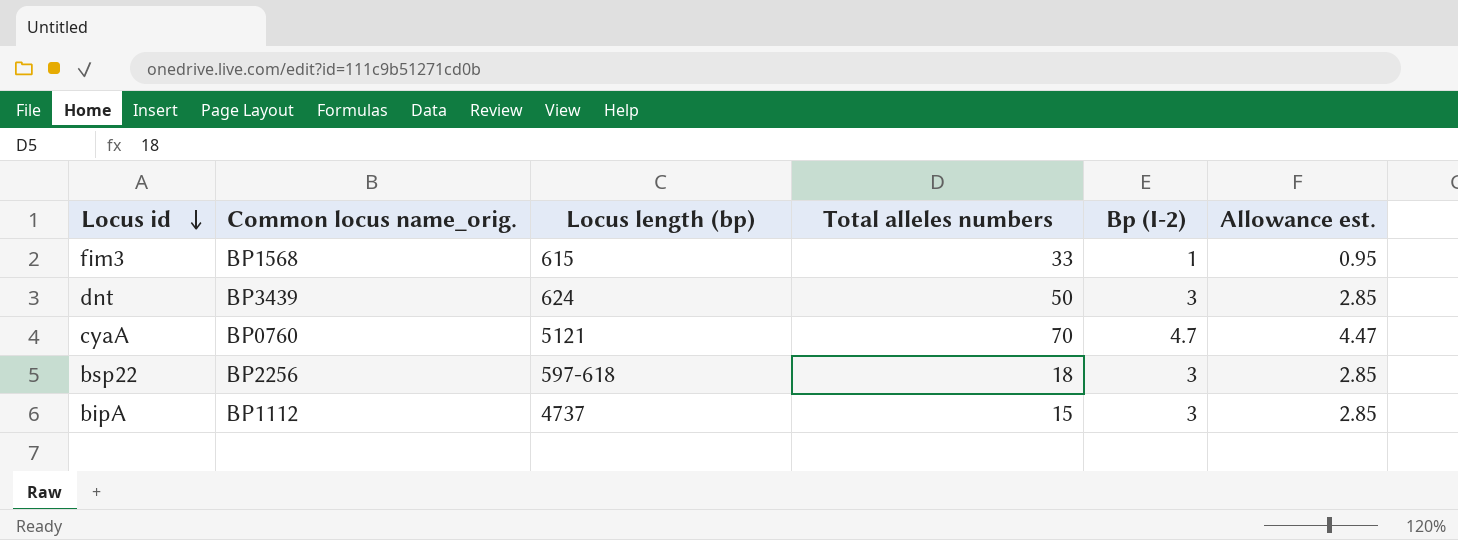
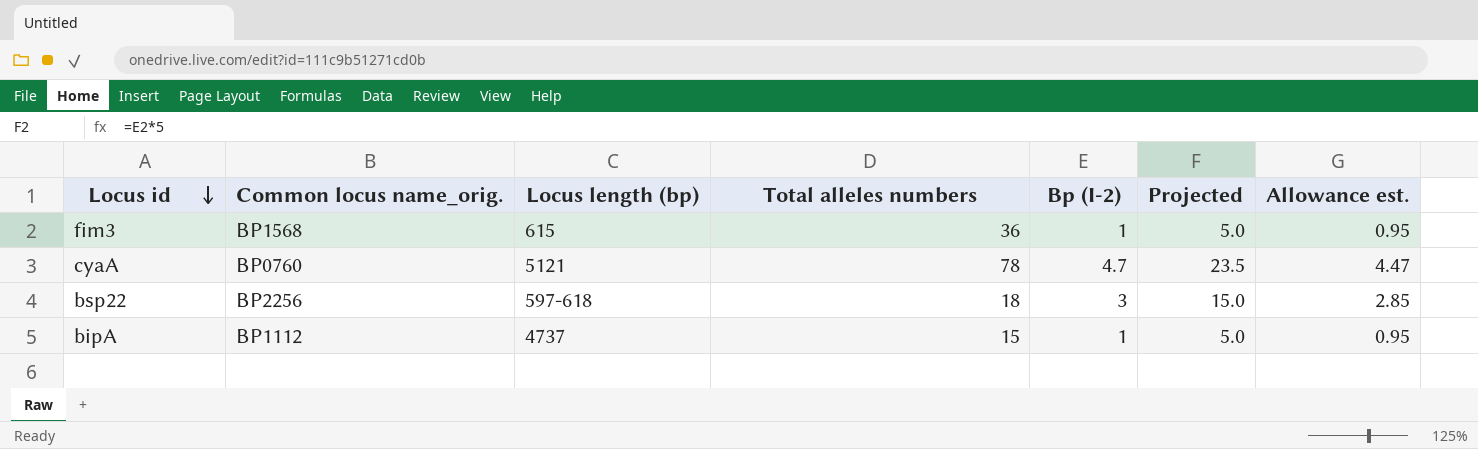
column Projected | formula: none -> [Bp (I-2)] * 5
row dnt: BP3439 | 624 | 50 | 3 | 2.85 -> none
fim3 | Total alleles numbers: 33 -> 36
cyaA | Total alleles numbers: 70 -> 78
bipA | Bp (I-2): 3 -> 1
bipA | Allowance est.: 2.85 -> 0.95

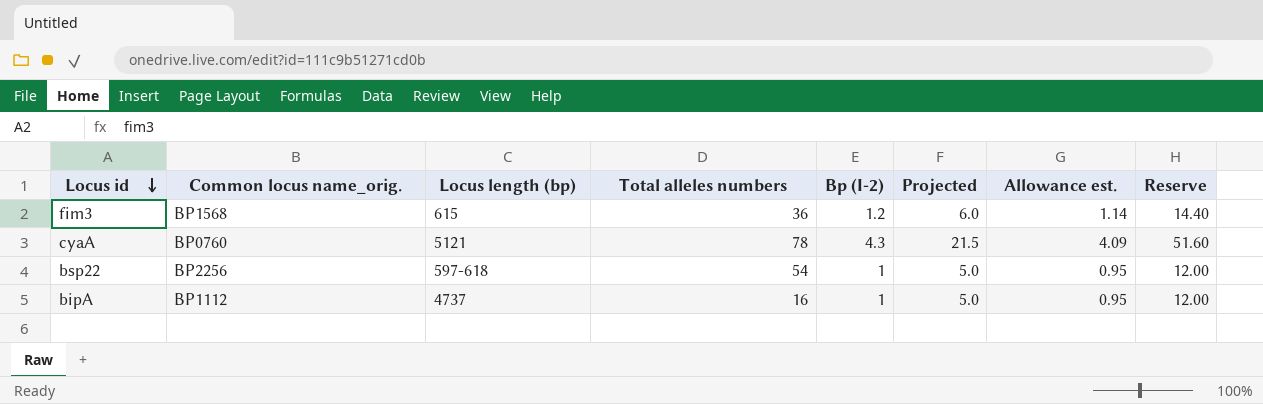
column Reserve | formula: none -> [Bp (I-2)] * 12
fim3 | Bp (I-2): 1 -> 1.2
fim3 | Projected: 5.0 -> 6.0
fim3 | Allowance est.: 0.95 -> 1.14
cyaA | Bp (I-2): 4.7 -> 4.3
cyaA | Projected: 23.5 -> 21.5
cyaA | Allowance est.: 4.47 -> 4.09
bsp22 | Total alleles numbers: 18 -> 54
bsp22 | Bp (I-2): 3 -> 1
bsp22 | Projected: 15.0 -> 5.0
bsp22 | Allowance est.: 2.85 -> 0.95
bipA | Total alleles numbers: 15 -> 16

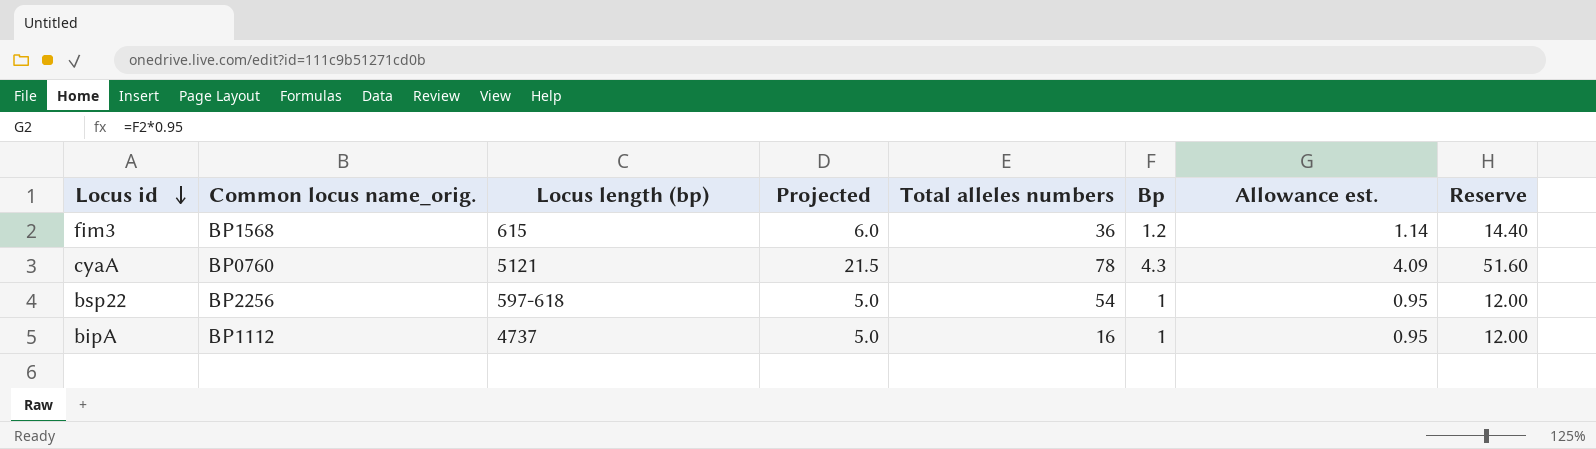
column Projected | position: 6 -> 4
column name: Bp (I-2) -> Bp

